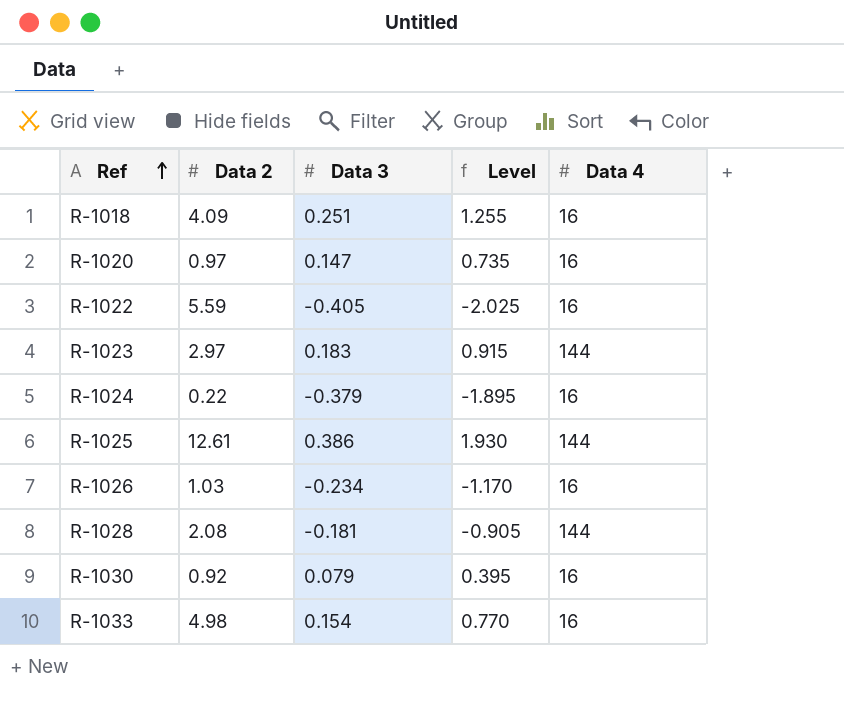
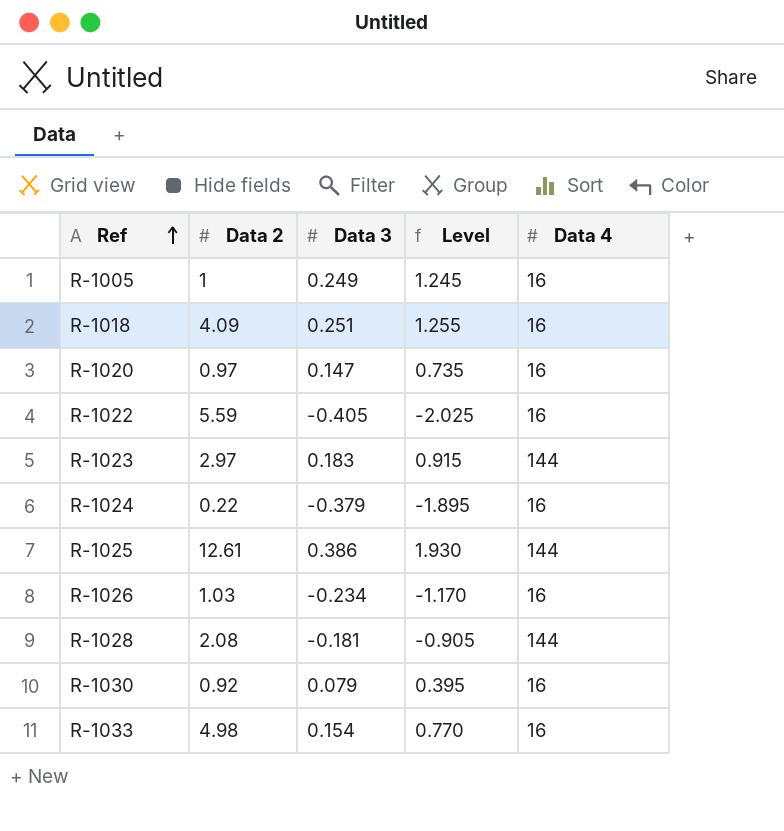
row R-1005: none -> 1 | 0.249 | 1.245 | 16

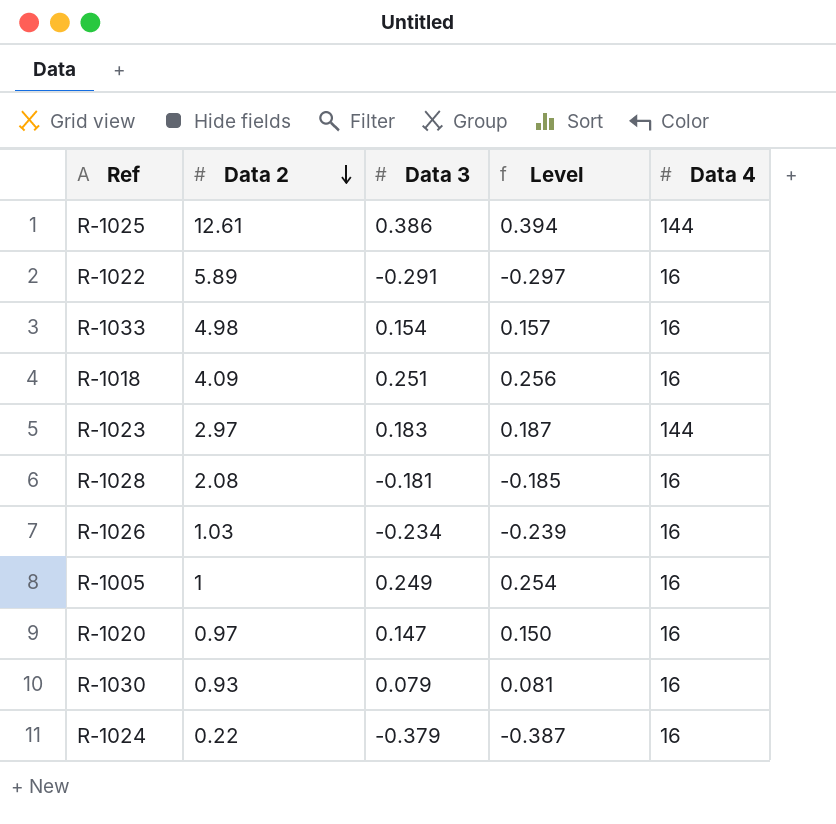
row order: Ref ascending -> Data 2 descending
column Level | formula: [Data 3] * 5 -> [Data 3] * 1.02
R-1022 | Data 2: 5.59 -> 5.89
R-1022 | Data 3: -0.405 -> -0.291
R-1028 | Data 4: 144 -> 16
R-1030 | Data 2: 0.92 -> 0.93

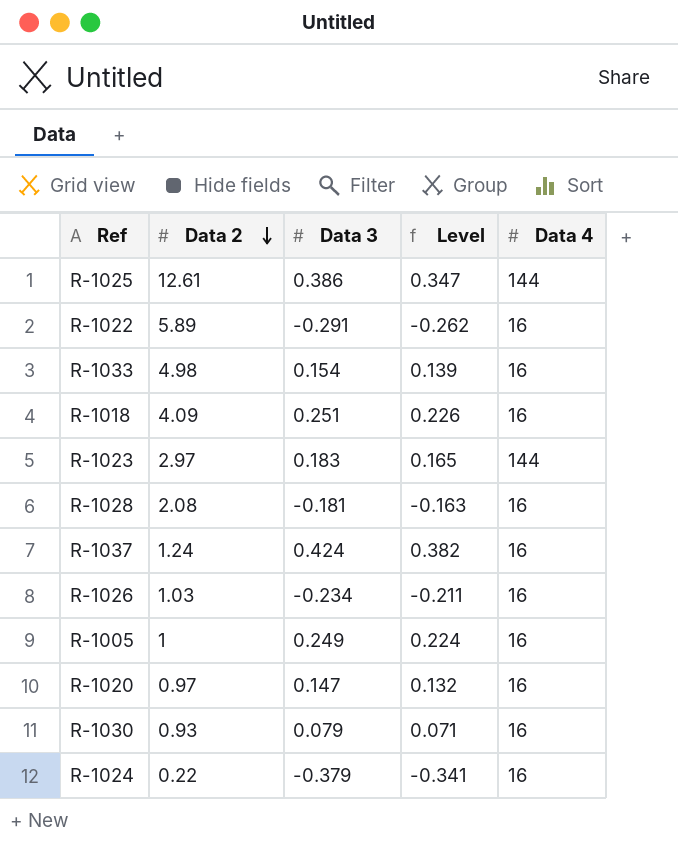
column Level | formula: [Data 3] * 1.02 -> [Data 3] * 0.9
row R-1037: none -> 1.24 | 0.424 | 0.382 | 16

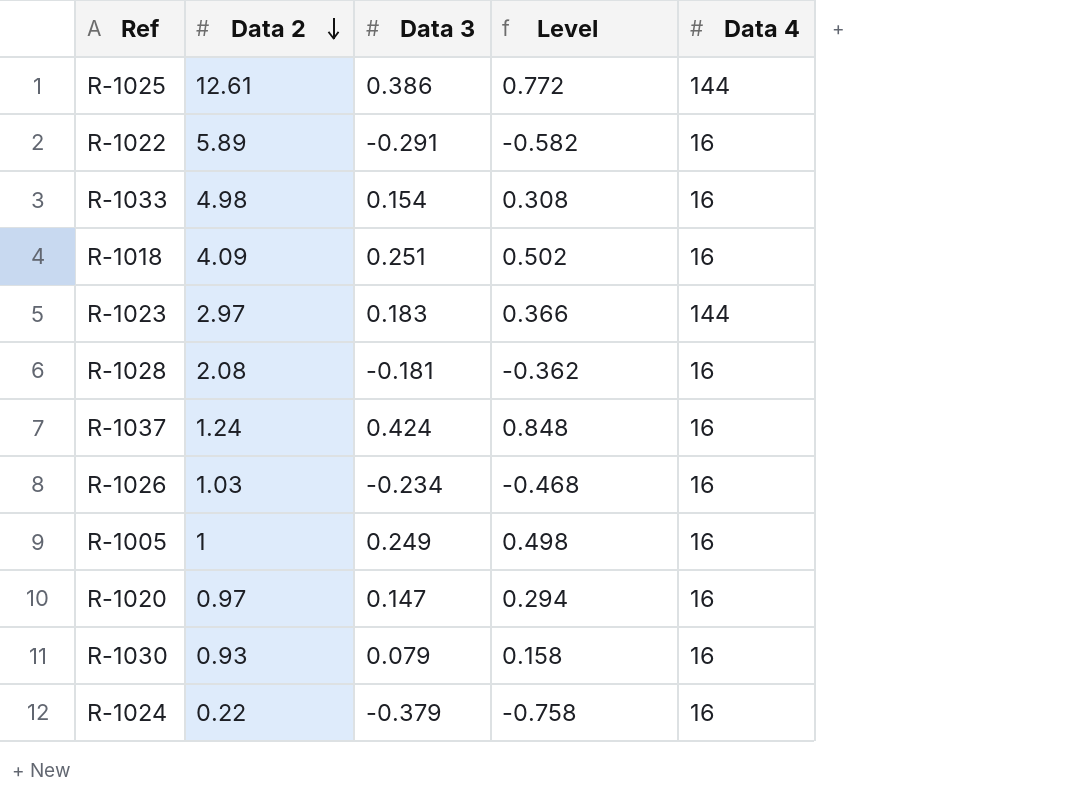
column Level | formula: [Data 3] * 0.9 -> [Data 3] * 2

